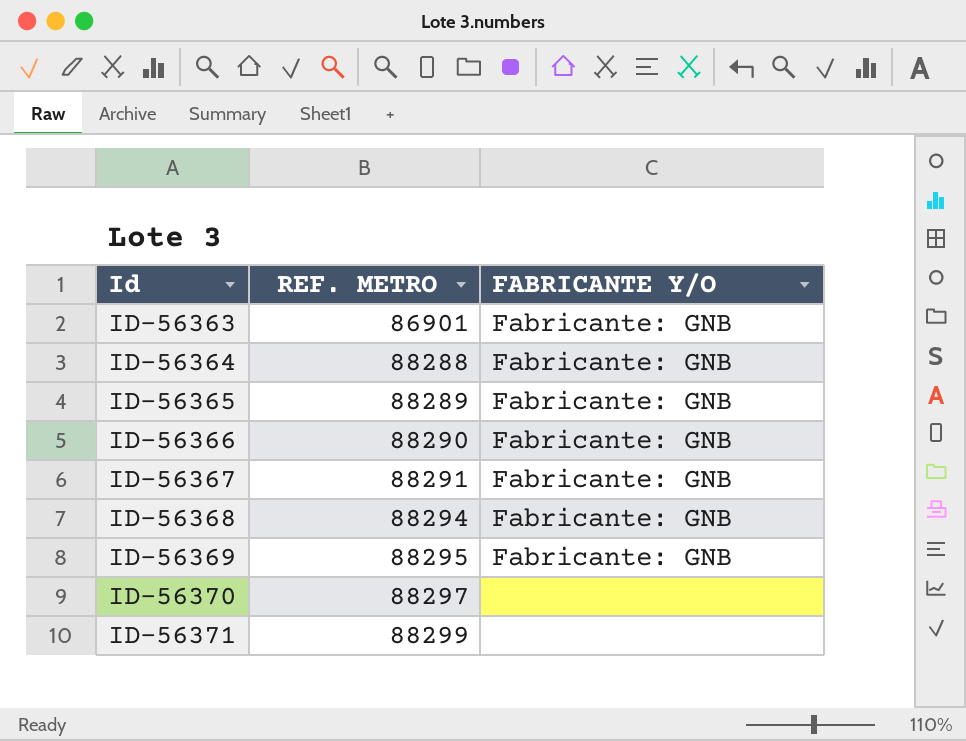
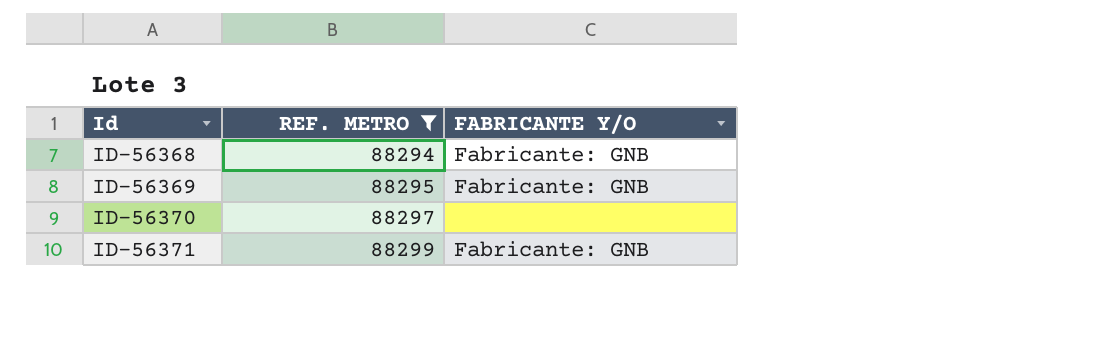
filter: none -> REF. METRO >= 88294
ID-56371 | FABRICANTE Y/O: none -> Fabricante: GNB

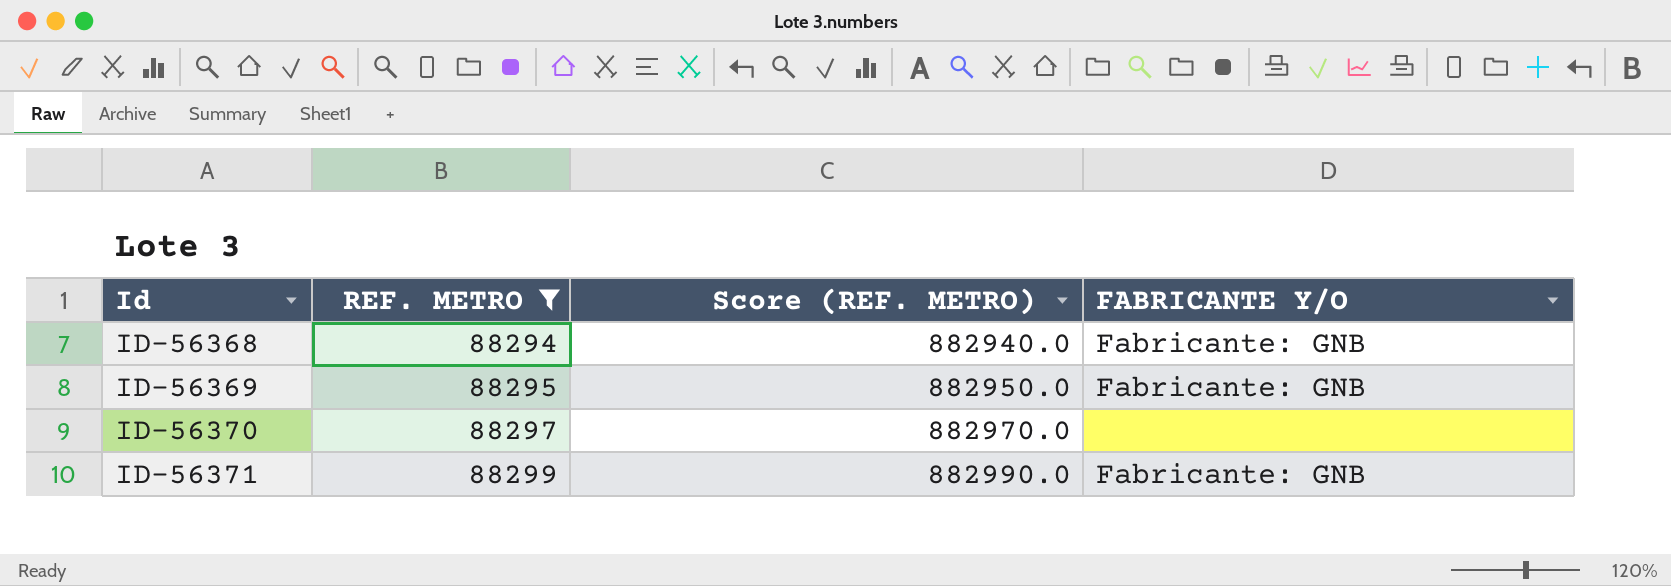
column Score (REF. METRO) | formula: none -> [REF. METRO] * 10

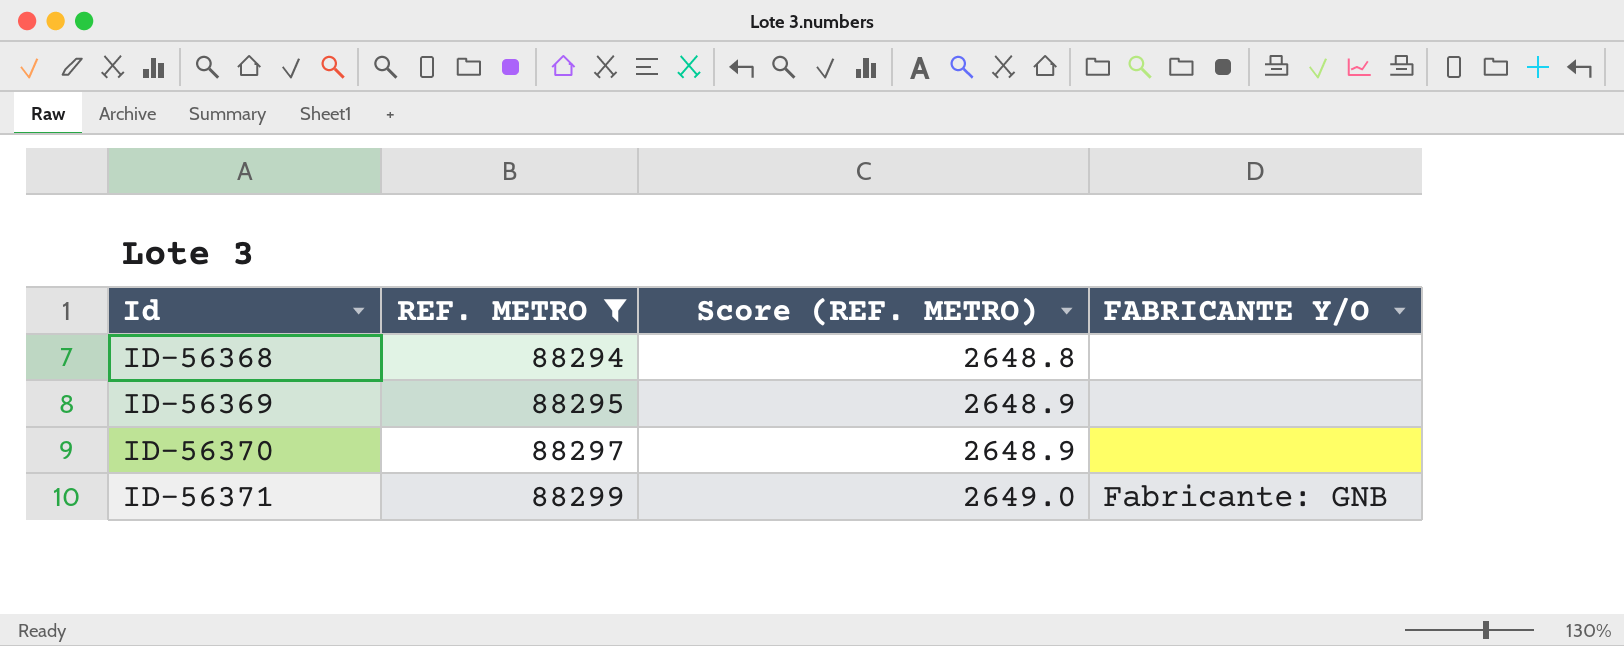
column Score (REF. METRO) | formula: [REF. METRO] * 10 -> [REF. METRO] * 0.03
ID-56368 | FABRICANTE Y/O: Fabricante: GNB -> none
ID-56369 | FABRICANTE Y/O: Fabricante: GNB -> none

